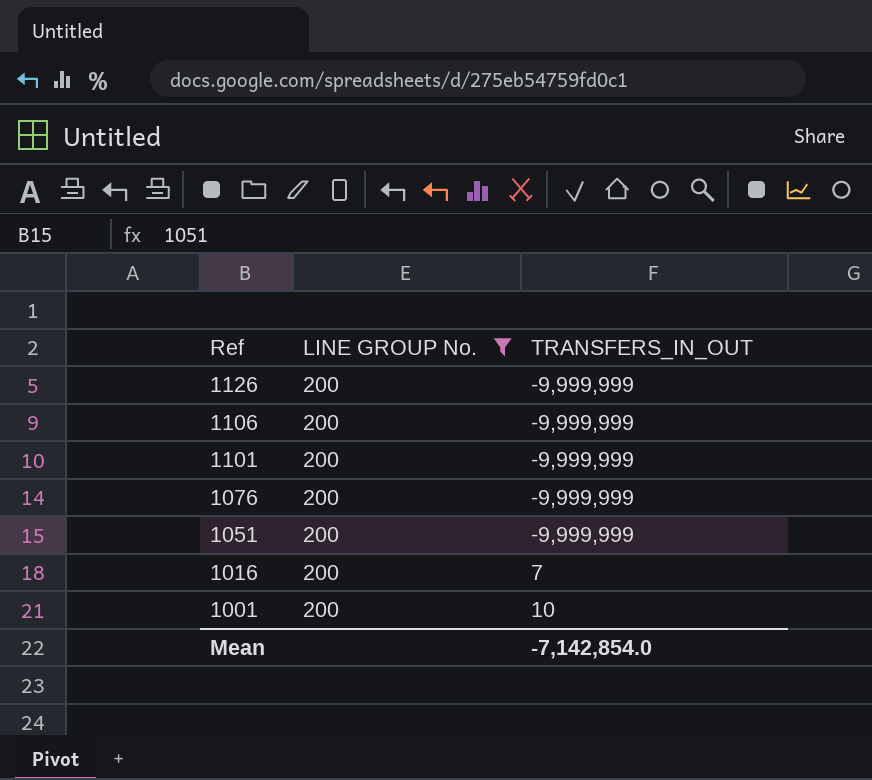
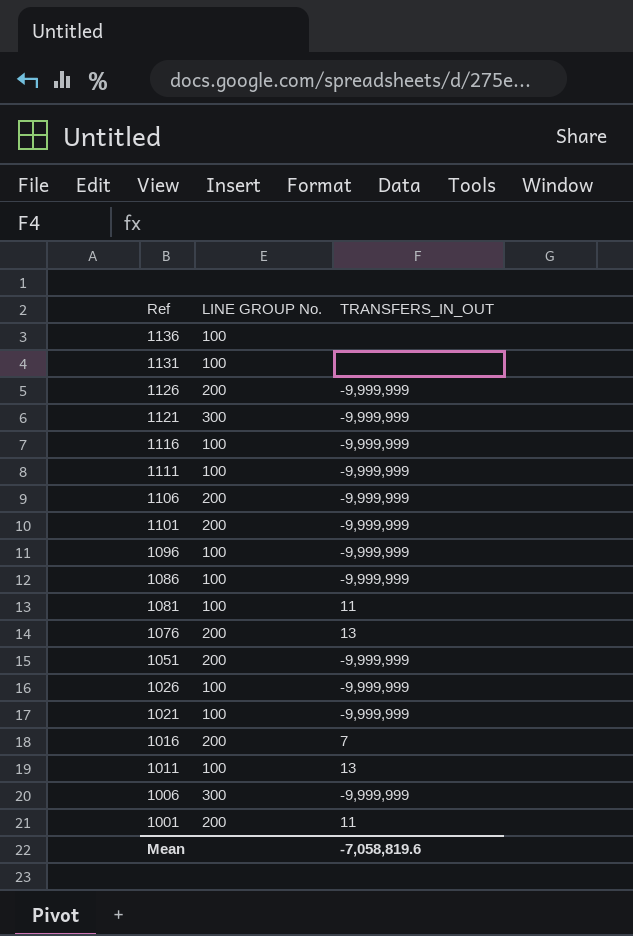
filter: LINE GROUP No. = 200 -> none
1076 | TRANSFERS_IN_OUT: -9,999,999 -> 13
1001 | TRANSFERS_IN_OUT: 10 -> 11
Mean | TRANSFERS_IN_OUT: -7,142,854.0 -> -7,058,819.6

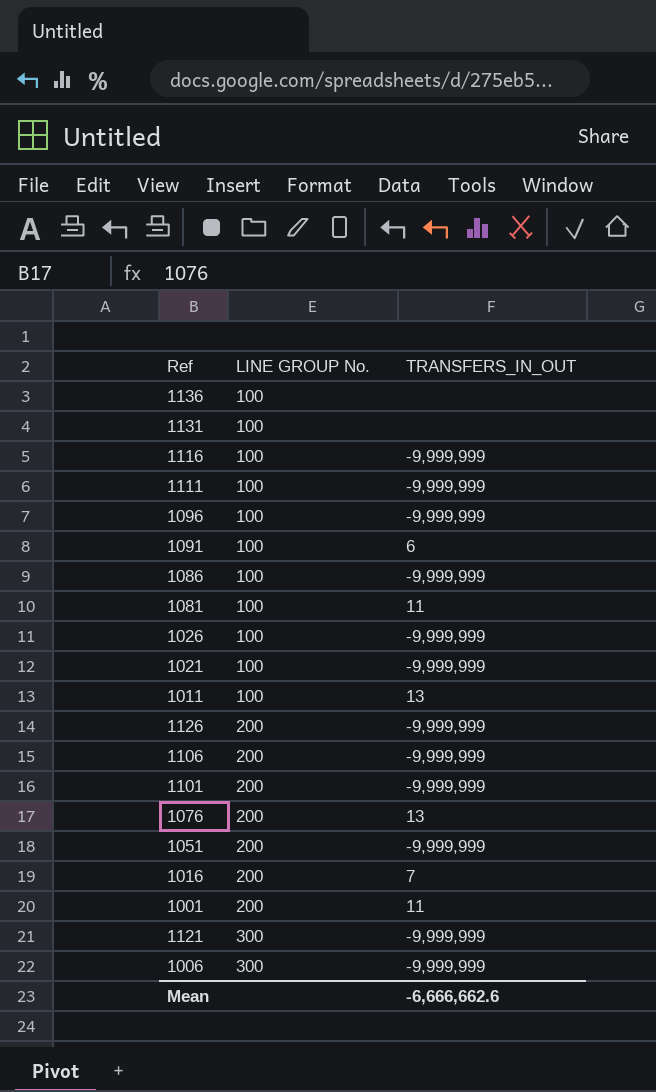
row order: Ref descending -> LINE GROUP No. ascending
row 1091: none -> 100 | 6
Mean | TRANSFERS_IN_OUT: -7,058,819.6 -> -6,666,662.6

